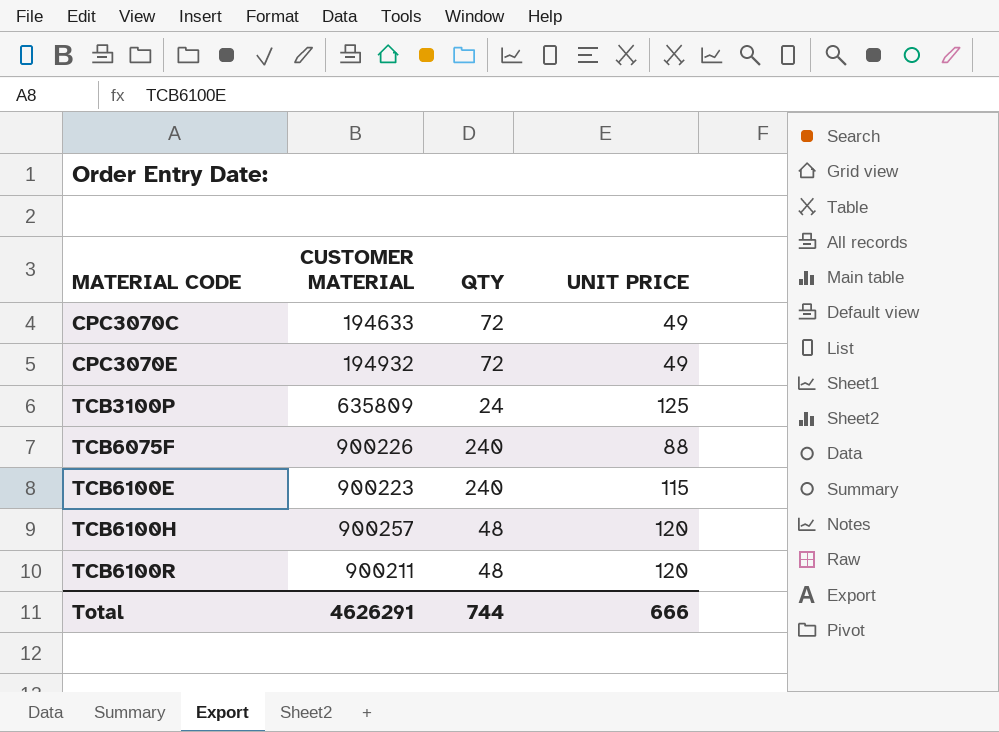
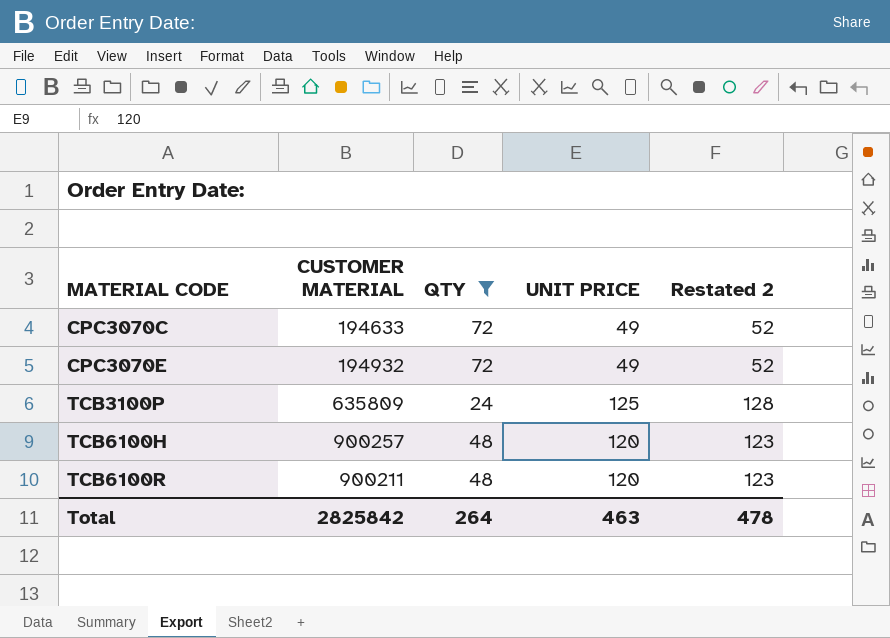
filter: none -> QTY != 240
column Restated 2 | formula: none -> [UNIT PRICE] + 3
Total | CUSTOMER MATERIAL: 4626291 -> 2825842
Total | QTY: 744 -> 264
Total | UNIT PRICE: 666 -> 463

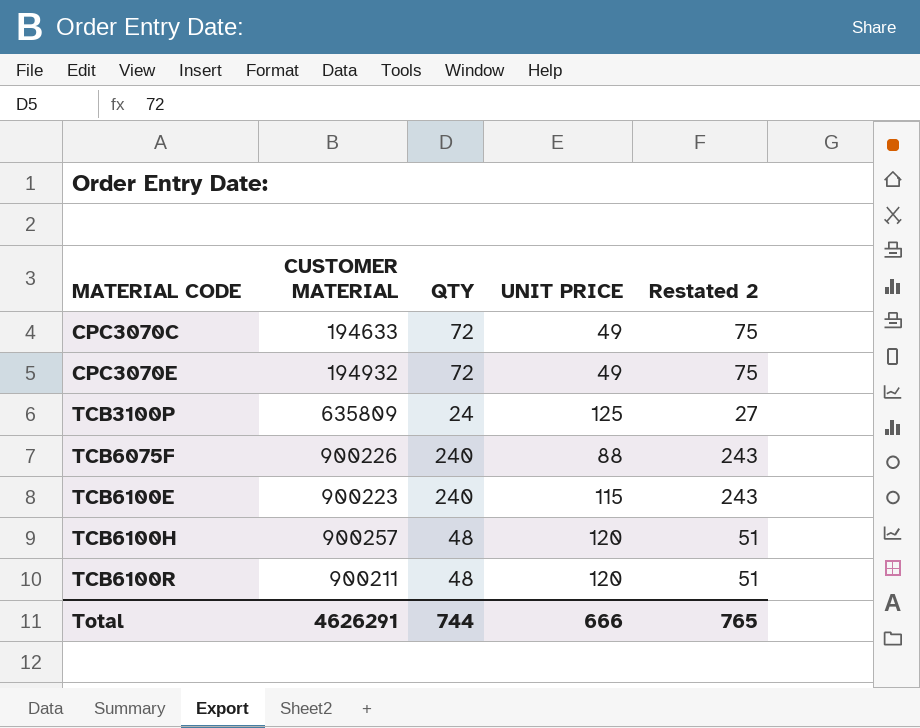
filter: QTY != 240 -> none
column Restated 2 | formula: [UNIT PRICE] + 3 -> [QTY] + 3
Total | CUSTOMER MATERIAL: 2825842 -> 4626291
Total | QTY: 264 -> 744
Total | UNIT PRICE: 463 -> 666
Total | Restated 2: 478 -> 765

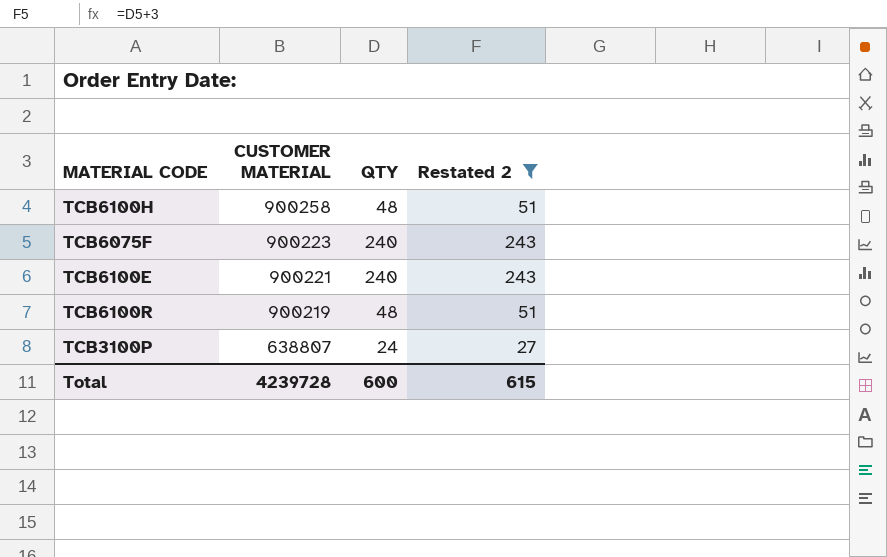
filter: none -> Restated 2 != 75
row order: MATERIAL CODE ascending -> CUSTOMER MATERIAL descending
column UNIT PRICE | position: 4 -> none
TCB6100H | CUSTOMER MATERIAL: 900257 -> 900258
TCB6075F | CUSTOMER MATERIAL: 900226 -> 900223
TCB6100E | CUSTOMER MATERIAL: 900223 -> 900221
TCB6100R | CUSTOMER MATERIAL: 900211 -> 900219
TCB3100P | CUSTOMER MATERIAL: 635809 -> 638807
Total | CUSTOMER MATERIAL: 4626291 -> 4239728
Total | QTY: 744 -> 600
Total | Restated 2: 765 -> 615

